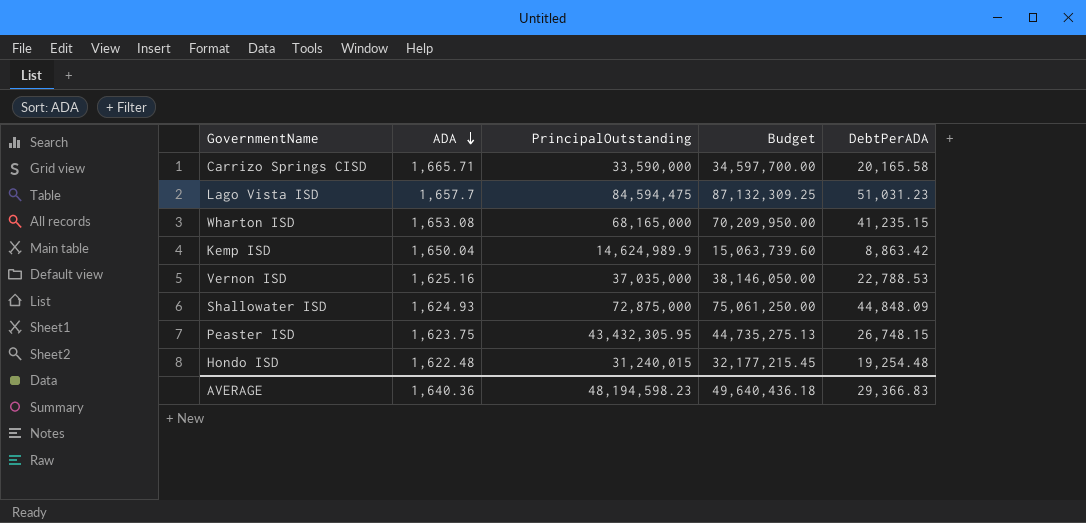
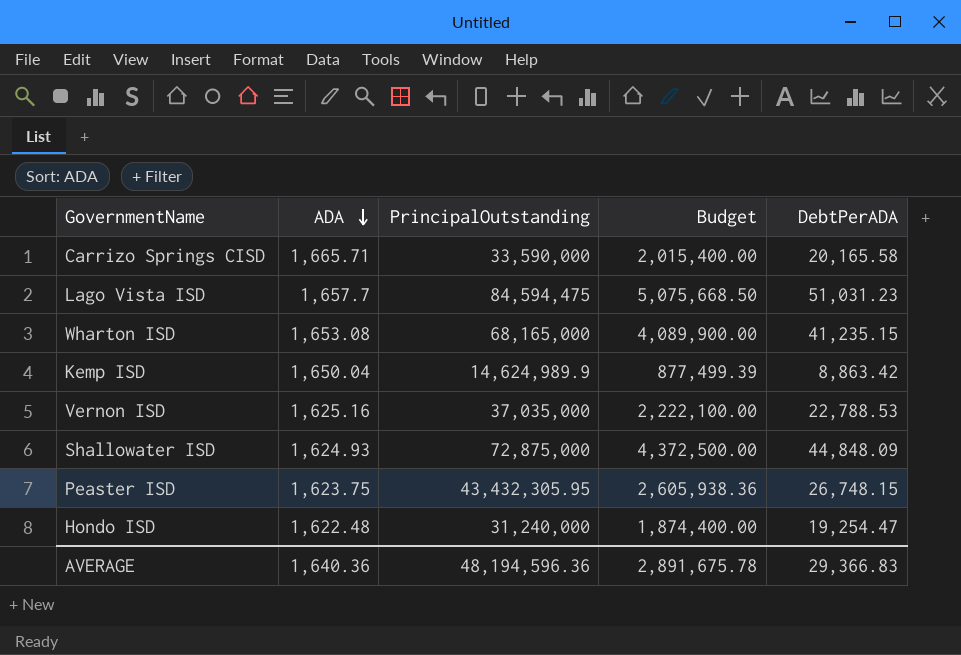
column Budget | formula: [PrincipalOutstanding] * 1.03 -> [PrincipalOutstanding] * 0.06
Hondo ISD | PrincipalOutstanding: 31,240,015 -> 31,240,000
Hondo ISD | DebtPerADA: 19,254.48 -> 19,254.47
AVERAGE | PrincipalOutstanding: 48,194,598.23 -> 48,194,596.36
AVERAGE | Budget: 49,640,436.18 -> 2,891,675.78

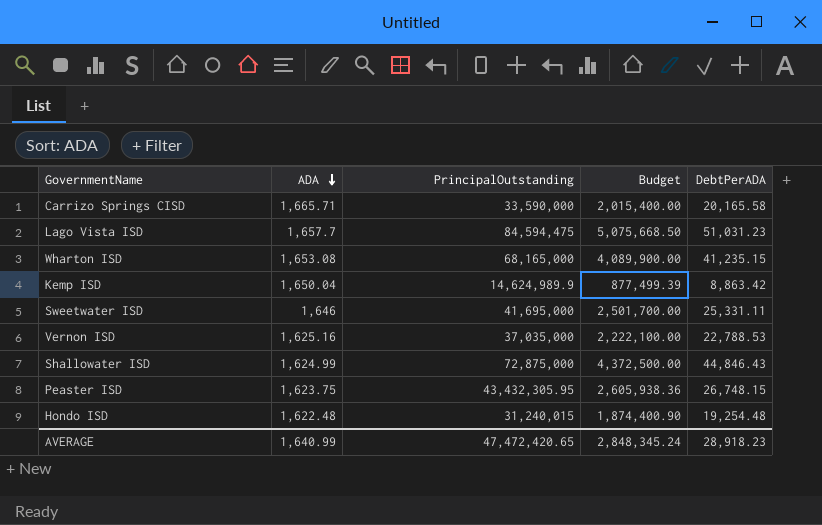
row Sweetwater ISD: none -> 1,646 | 41,695,000 | 2,501,700.00 | 25,331.11
Shallowater ISD | ADA: 1,624.93 -> 1,624.99
Shallowater ISD | DebtPerADA: 44,848.09 -> 44,846.43
Hondo ISD | PrincipalOutstanding: 31,240,000 -> 31,240,015
Hondo ISD | Budget: 1,874,400.00 -> 1,874,400.90
Hondo ISD | DebtPerADA: 19,254.47 -> 19,254.48
AVERAGE | ADA: 1,640.36 -> 1,640.99
AVERAGE | PrincipalOutstanding: 48,194,596.36 -> 47,472,420.65
AVERAGE | Budget: 2,891,675.78 -> 2,848,345.24
AVERAGE | DebtPerADA: 29,366.83 -> 28,918.23

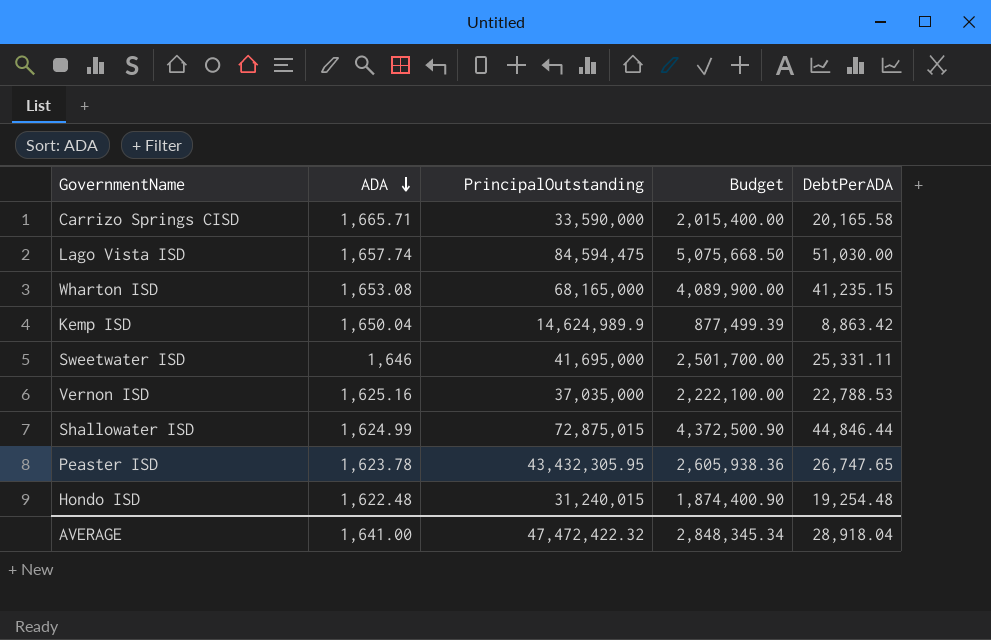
Lago Vista ISD | ADA: 1,657.7 -> 1,657.74
Lago Vista ISD | DebtPerADA: 51,031.23 -> 51,030.00
Shallowater ISD | PrincipalOutstanding: 72,875,000 -> 72,875,015
Shallowater ISD | Budget: 4,372,500.00 -> 4,372,500.90
Shallowater ISD | DebtPerADA: 44,846.43 -> 44,846.44
Peaster ISD | ADA: 1,623.75 -> 1,623.78
Peaster ISD | DebtPerADA: 26,748.15 -> 26,747.65
AVERAGE | ADA: 1,640.99 -> 1,641.00
AVERAGE | PrincipalOutstanding: 47,472,420.65 -> 47,472,422.32
AVERAGE | Budget: 2,848,345.24 -> 2,848,345.34
AVERAGE | DebtPerADA: 28,918.23 -> 28,918.04

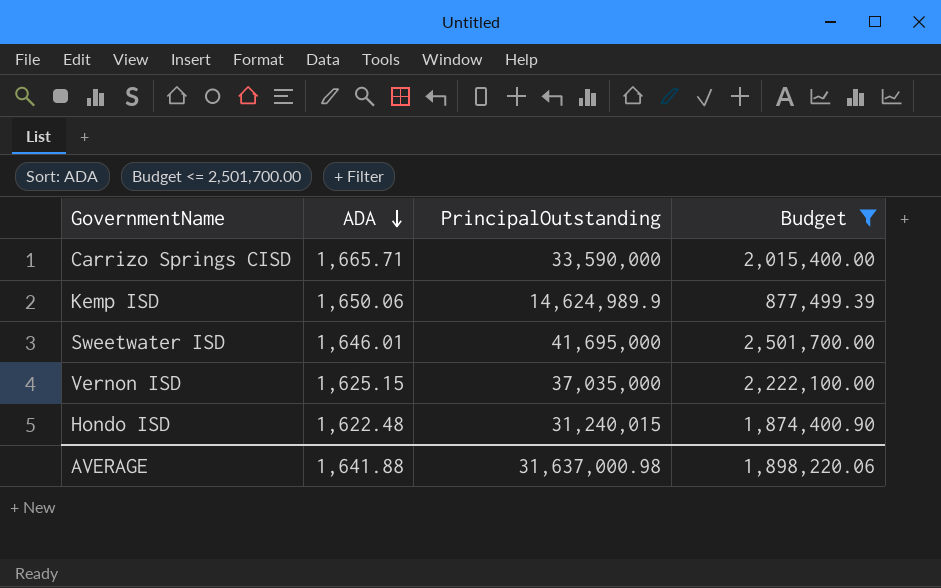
filter: none -> Budget <= 2,501,700.00
column DebtPerADA | formula: [PrincipalOutstanding] / [ADA] -> none
Kemp ISD | ADA: 1,650.04 -> 1,650.06
Sweetwater ISD | ADA: 1,646 -> 1,646.01
Vernon ISD | ADA: 1,625.16 -> 1,625.15
AVERAGE | ADA: 1,641.00 -> 1,641.88
AVERAGE | PrincipalOutstanding: 47,472,422.32 -> 31,637,000.98
AVERAGE | Budget: 2,848,345.34 -> 1,898,220.06

